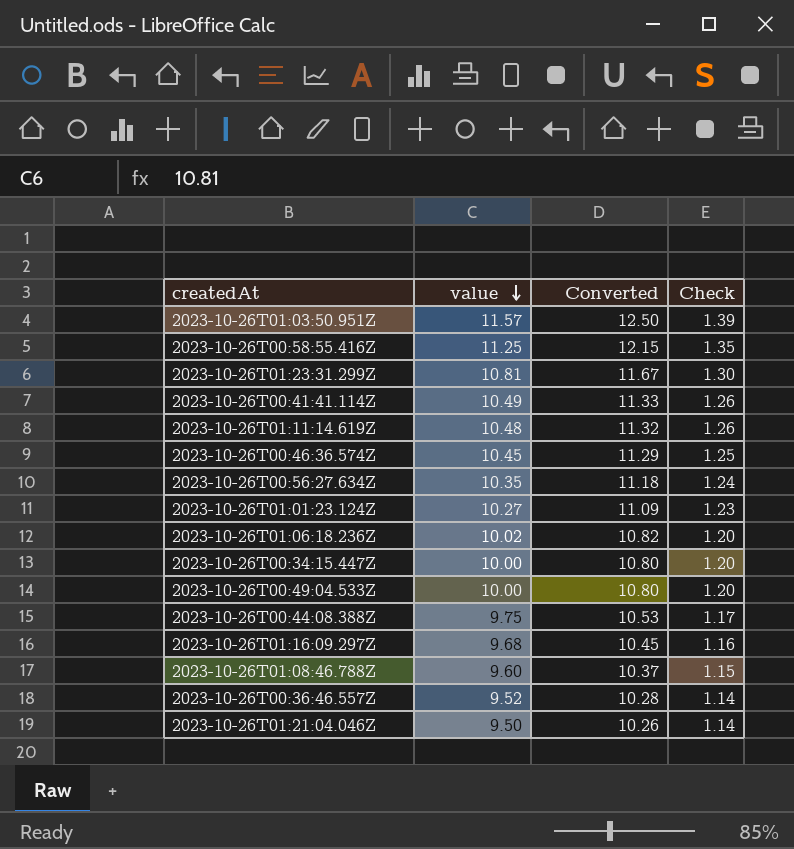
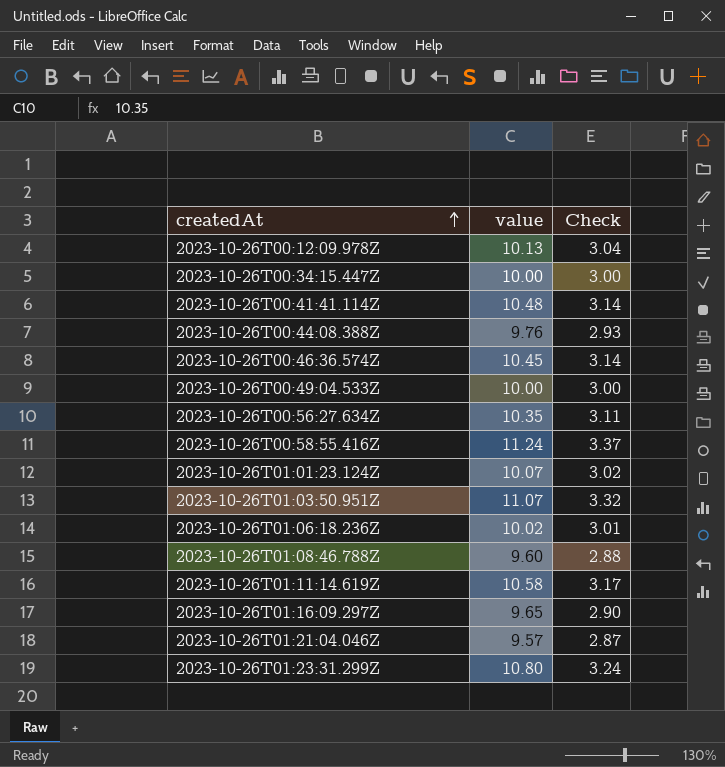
row order: value descending -> createdAt ascending
column Converted | formula: [value] * 1.08 -> none
column Check | formula: [value] * 0.12 -> [value] * 0.3
row 2023-10-26T00:36:46.557Z: 9.52 | 10.28 | 1.14 -> none
row 2023-10-26T00:12:09.978Z: none -> 10.13 | 3.04
2023-10-26T00:41:41.114Z | value: 10.49 -> 10.48
2023-10-26T00:44:08.388Z | value: 9.75 -> 9.76
2023-10-26T00:58:55.416Z | value: 11.25 -> 11.24
2023-10-26T01:01:23.124Z | value: 10.27 -> 10.07
2023-10-26T01:03:50.951Z | value: 11.57 -> 11.07
2023-10-26T01:11:14.619Z | value: 10.48 -> 10.58
2023-10-26T01:16:09.297Z | value: 9.68 -> 9.65
2023-10-26T01:21:04.046Z | value: 9.50 -> 9.57
2023-10-26T01:23:31.299Z | value: 10.81 -> 10.80

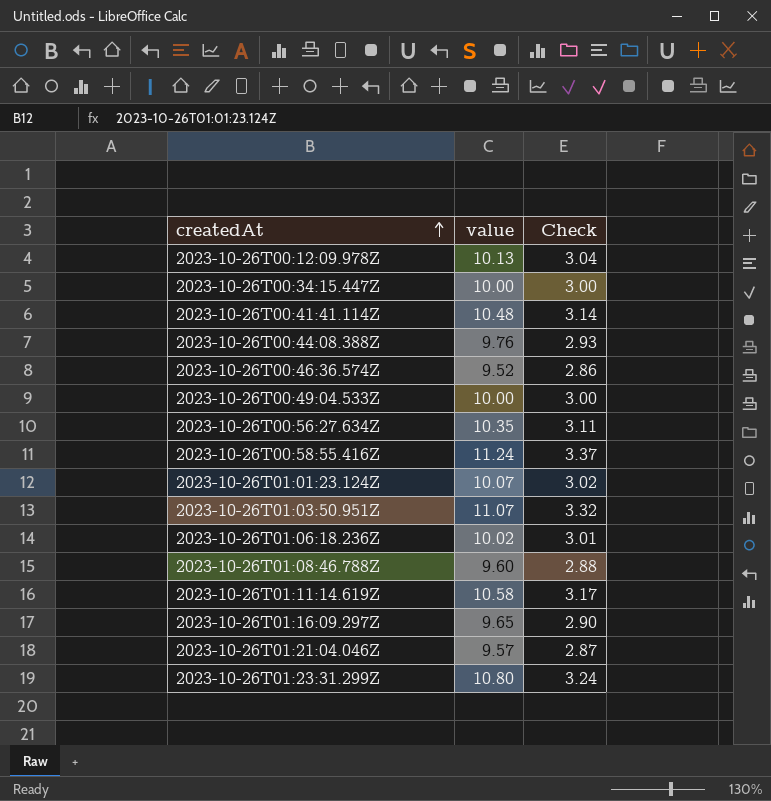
2023-10-26T00:46:36.574Z | value: 10.45 -> 9.52
2023-10-26T00:46:36.574Z | Check: 3.14 -> 2.86

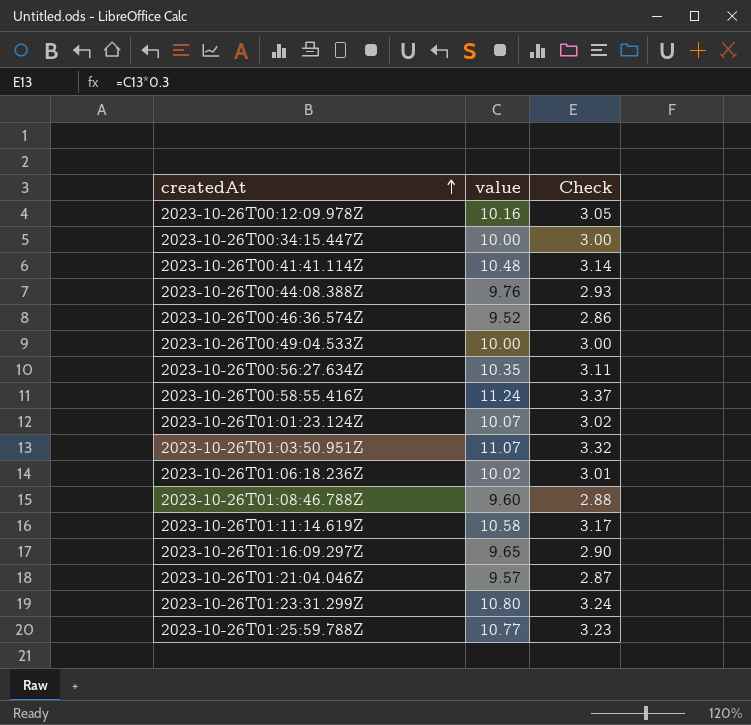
2023-10-26T00:12:09.978Z | value: 10.13 -> 10.16
2023-10-26T00:12:09.978Z | Check: 3.04 -> 3.05
row 2023-10-26T01:25:59.788Z: none -> 10.77 | 3.23

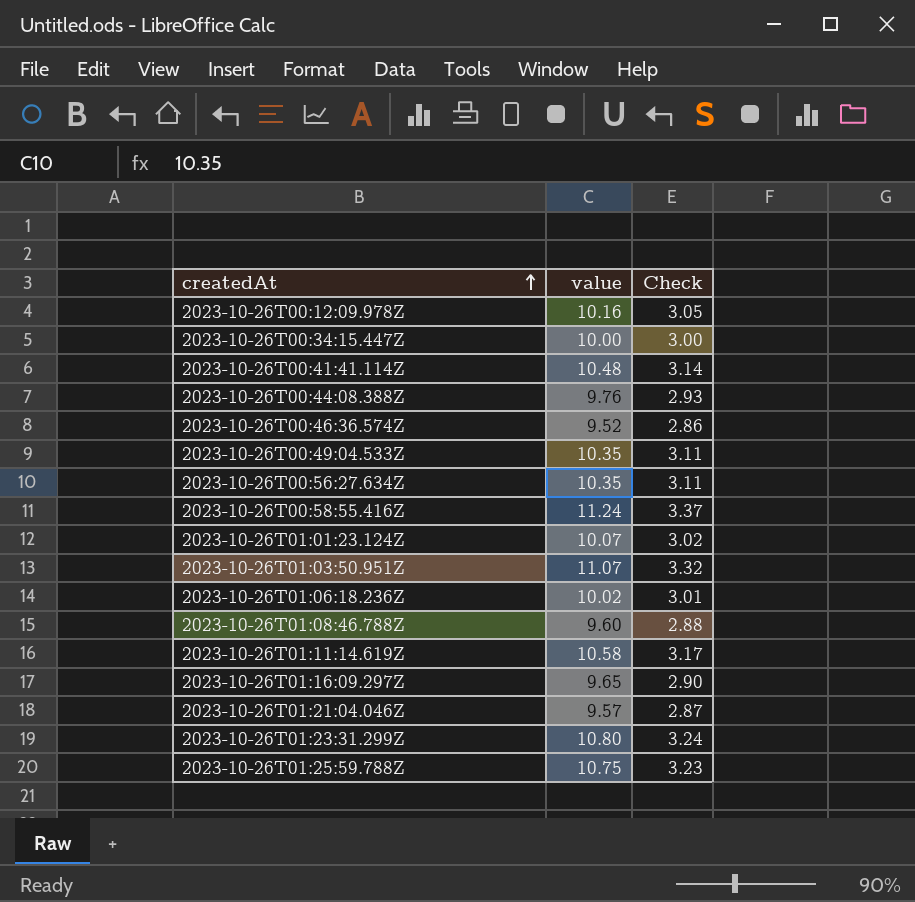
2023-10-26T00:49:04.533Z | value: 10.00 -> 10.35
2023-10-26T00:49:04.533Z | Check: 3.00 -> 3.11
2023-10-26T01:25:59.788Z | value: 10.77 -> 10.75

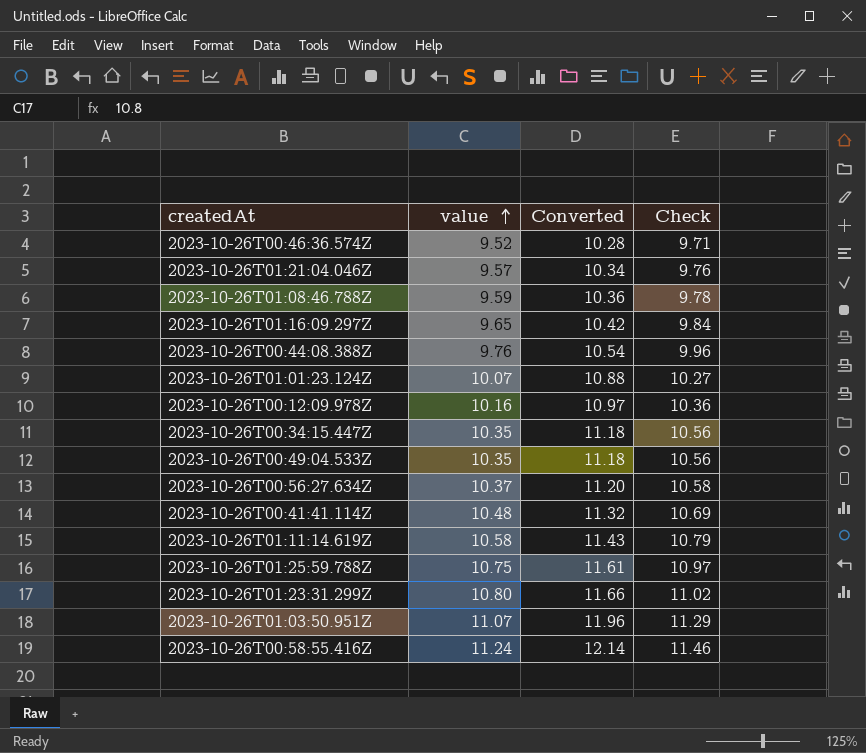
row order: createdAt ascending -> value ascending
column Converted | formula: none -> [value] * 1.08
column Check | formula: [value] * 0.3 -> [value] * 1.02
row 2023-10-26T01:06:18.236Z: 10.02 | 3.01 -> none
2023-10-26T01:08:46.788Z | value: 9.60 -> 9.59
2023-10-26T00:34:15.447Z | value: 10.00 -> 10.35
2023-10-26T00:56:27.634Z | value: 10.35 -> 10.37

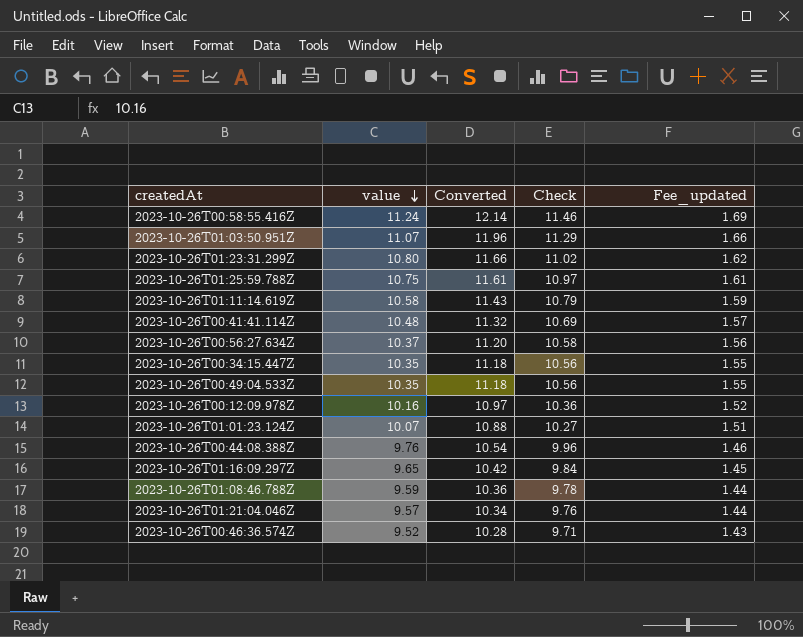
row order: value ascending -> value descending
column Fee_updated | formula: none -> [value] * 0.15

